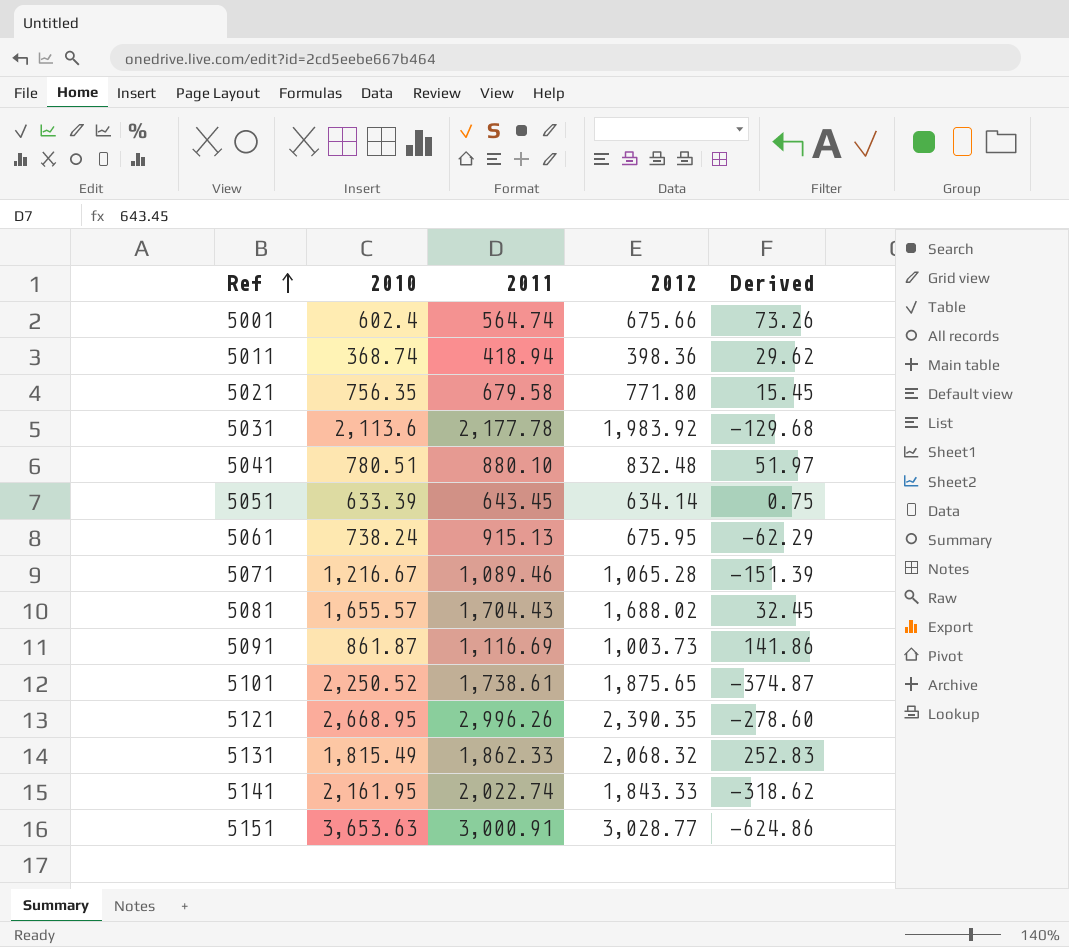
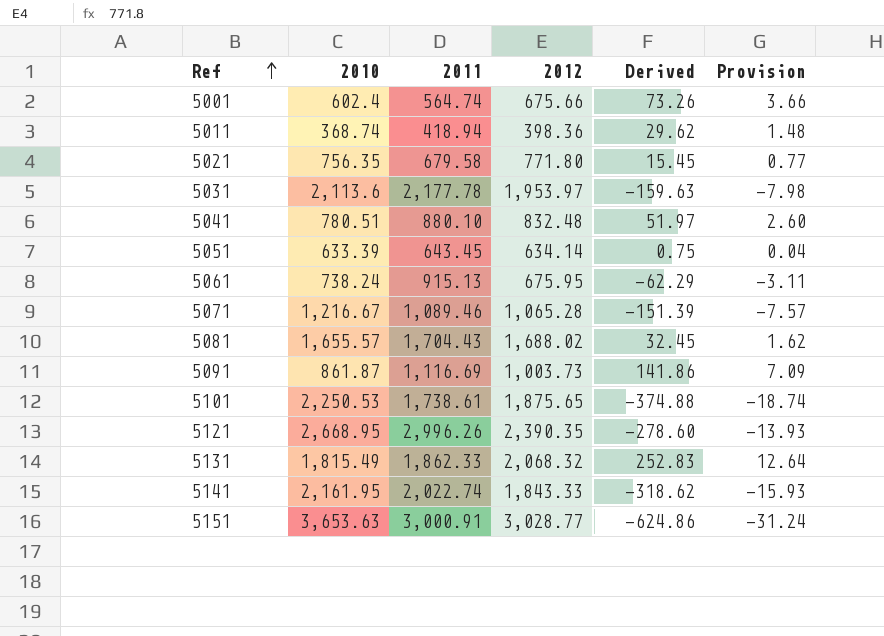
column Provision | formula: none -> [Derived] * 0.05
5031 | 2012: 1,983.92 -> 1,953.97
5031 | Derived: -129.68 -> -159.63
5101 | 2010: 2,250.52 -> 2,250.53
5101 | Derived: -374.87 -> -374.88

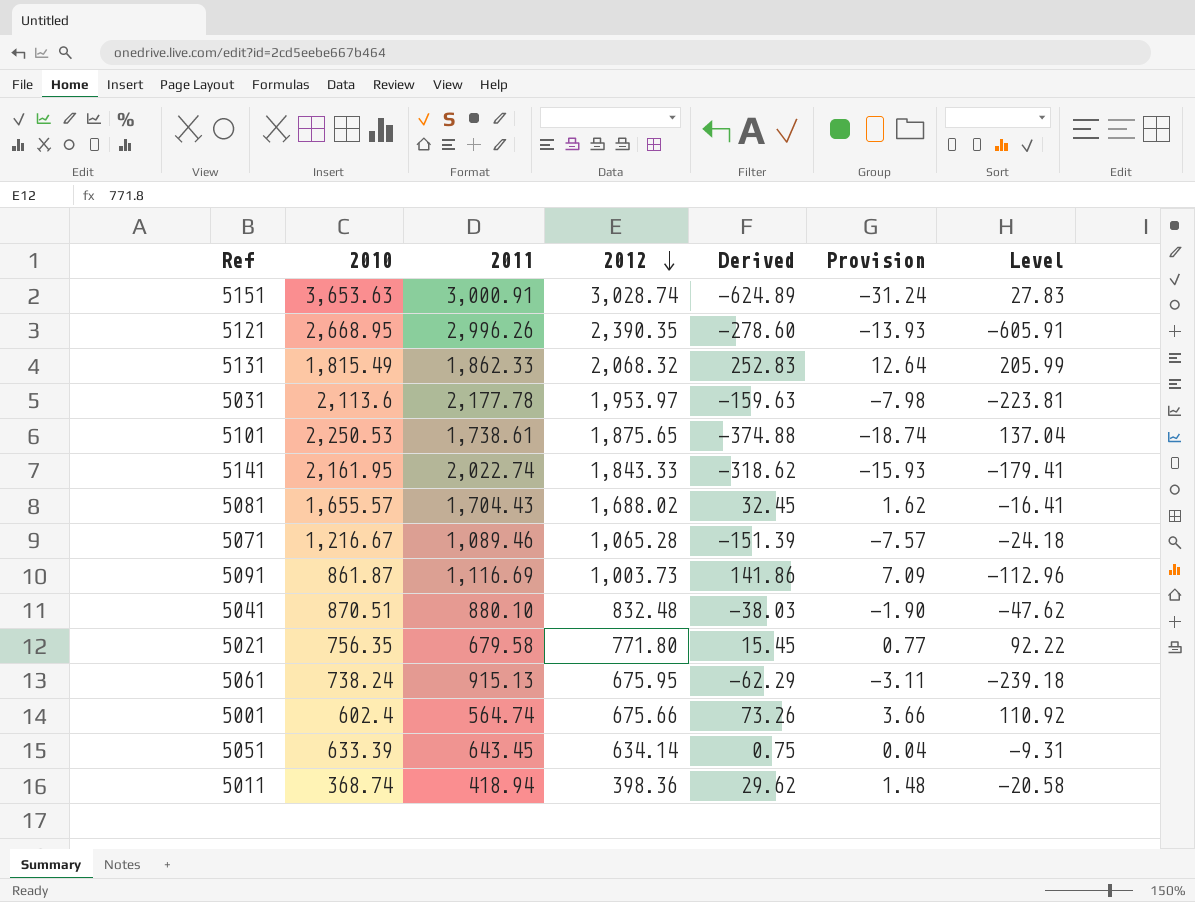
row order: Ref ascending -> 2012 descending
column Level | formula: none -> [2012] - [2011]
5151 | 2012: 3,028.77 -> 3,028.74
5151 | Derived: -624.86 -> -624.89
5041 | 2010: 780.51 -> 870.51
5041 | Derived: 51.97 -> -38.03
5041 | Provision: 2.60 -> -1.90

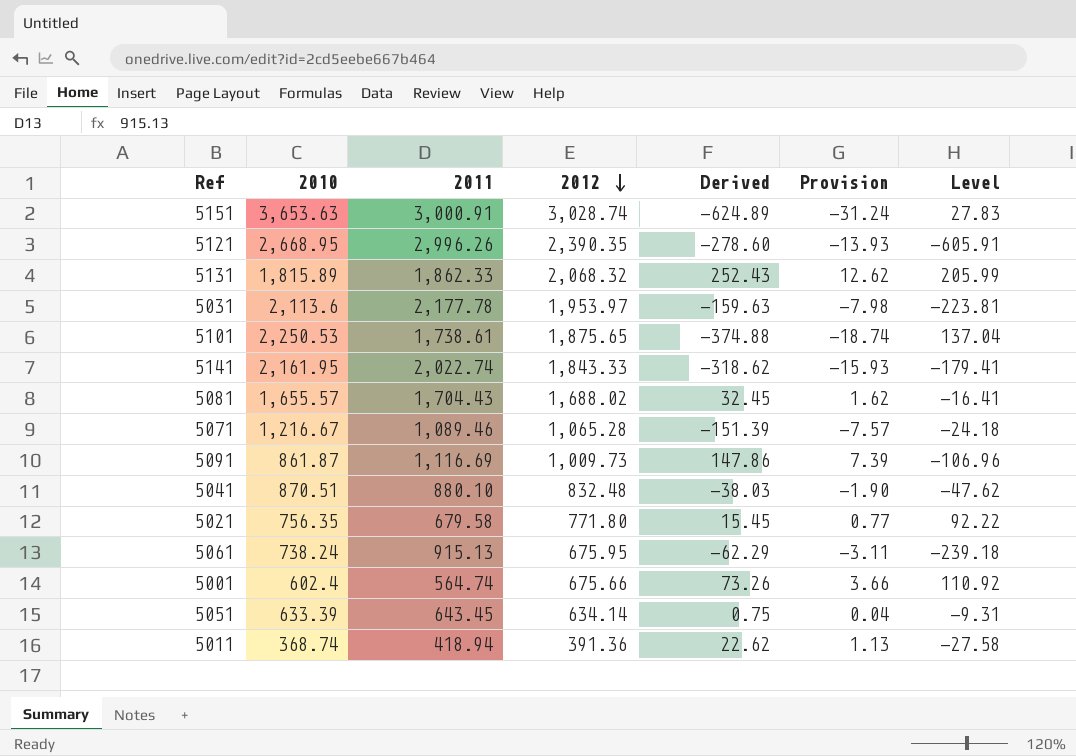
5131 | 2010: 1,815.49 -> 1,815.89
5131 | Derived: 252.83 -> 252.43
5131 | Provision: 12.64 -> 12.62
5091 | 2012: 1,003.73 -> 1,009.73
5091 | Derived: 141.86 -> 147.86
5091 | Provision: 7.09 -> 7.39
5091 | Level: -112.96 -> -106.96
5011 | 2012: 398.36 -> 391.36
5011 | Derived: 29.62 -> 22.62
5011 | Provision: 1.48 -> 1.13
5011 | Level: -20.58 -> -27.58

